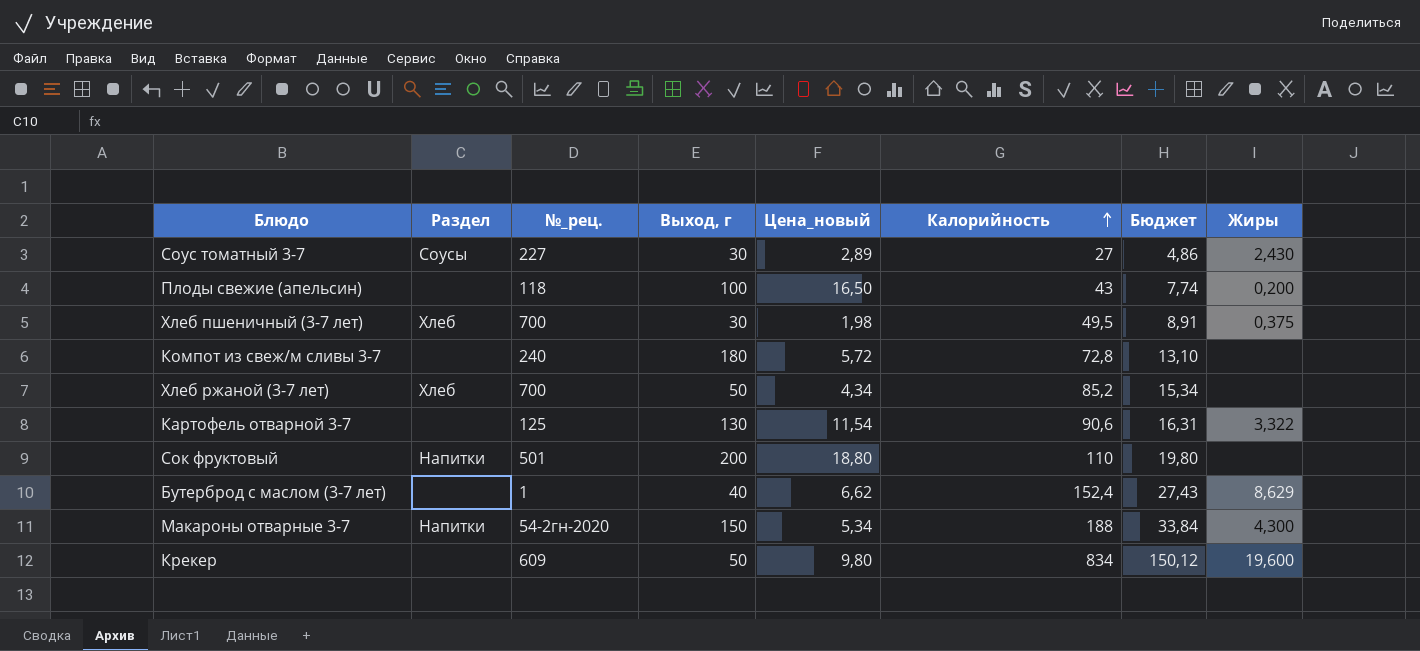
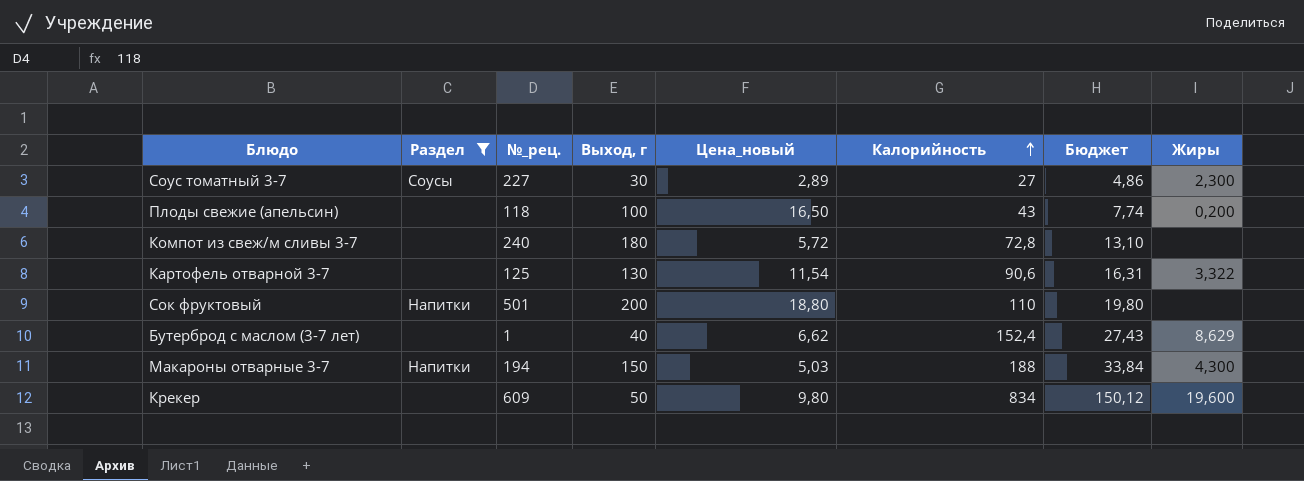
filter: none -> Раздел != Хлеб
Соус томатный 3-7 | Жиры: 2,430 -> 2,300
Макароны отварные 3-7 | №_рец.: 54-2гн-2020 -> 194
Макароны отварные 3-7 | Цена_новый: 5,34 -> 5,03

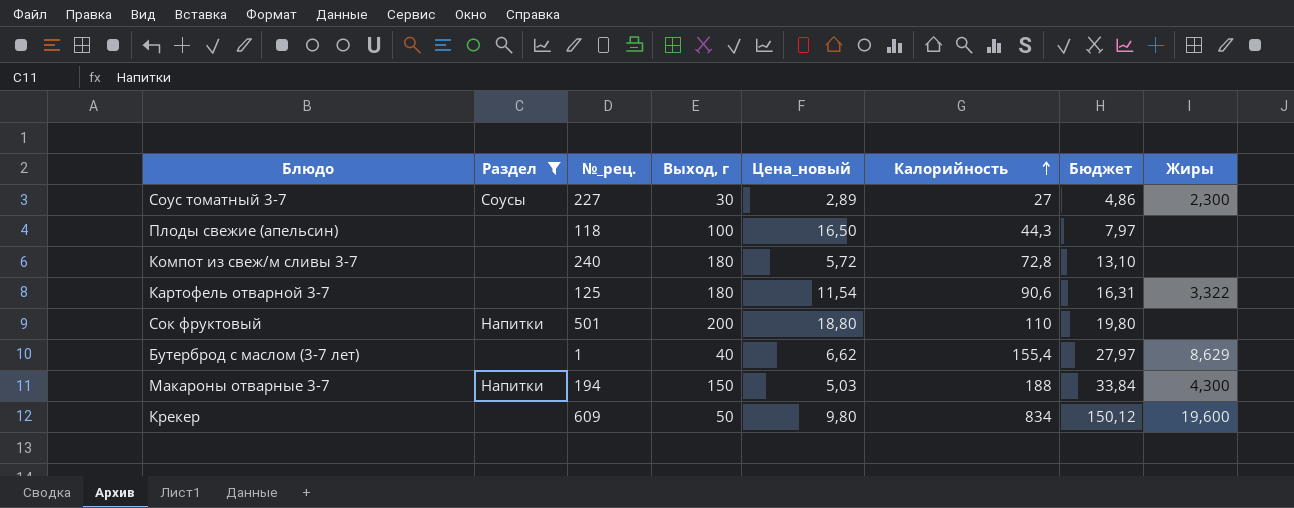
Плоды свежие (апельсин) | Калорийность: 43 -> 44,3
Плоды свежие (апельсин) | Бюджет: 7,74 -> 7,97
Плоды свежие (апельсин) | Жиры: 0,200 -> none
Картофель отварной 3-7 | Выход, г: 130 -> 180
Бутерброд с маслом (3-7 лет) | Калорийность: 152,4 -> 155,4
Бутерброд с маслом (3-7 лет) | Бюджет: 27,43 -> 27,97

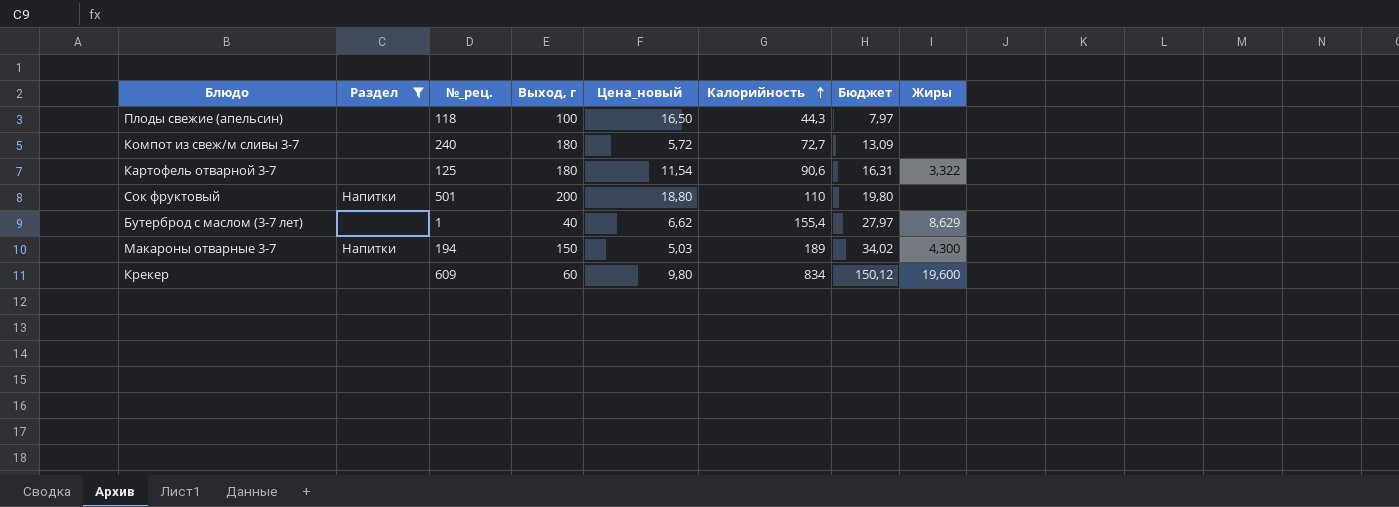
row Соус томатный 3-7: Соусы | 227 | 30 | 2,89 | 27 | 4,86 | 2,300 -> none
Компот из свеж/м сливы 3-7 | Калорийность: 72,8 -> 72,7
Компот из свеж/м сливы 3-7 | Бюджет: 13,10 -> 13,09
Макароны отварные 3-7 | Калорийность: 188 -> 189
Макароны отварные 3-7 | Бюджет: 33,84 -> 34,02
Крекер | Выход, г: 50 -> 60

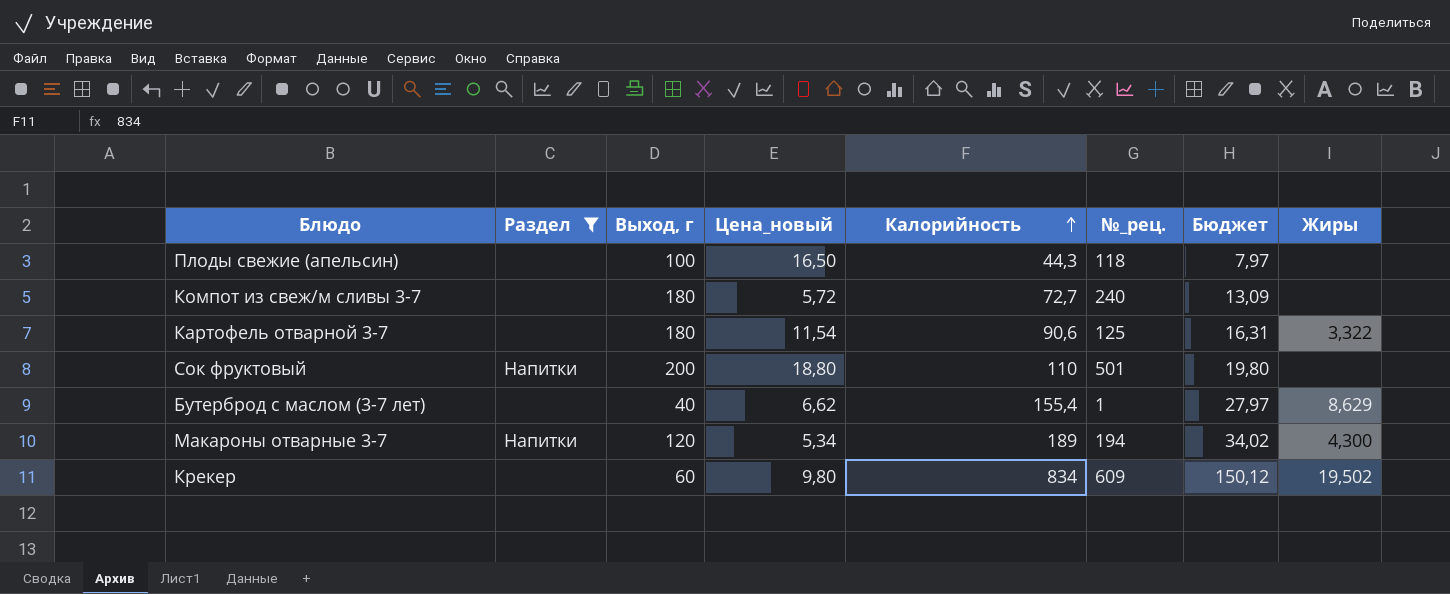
column №_рец. | position: 3 -> 6
Макароны отварные 3-7 | Выход, г: 150 -> 120
Макароны отварные 3-7 | Цена_новый: 5,03 -> 5,34
Крекер | Жиры: 19,600 -> 19,502

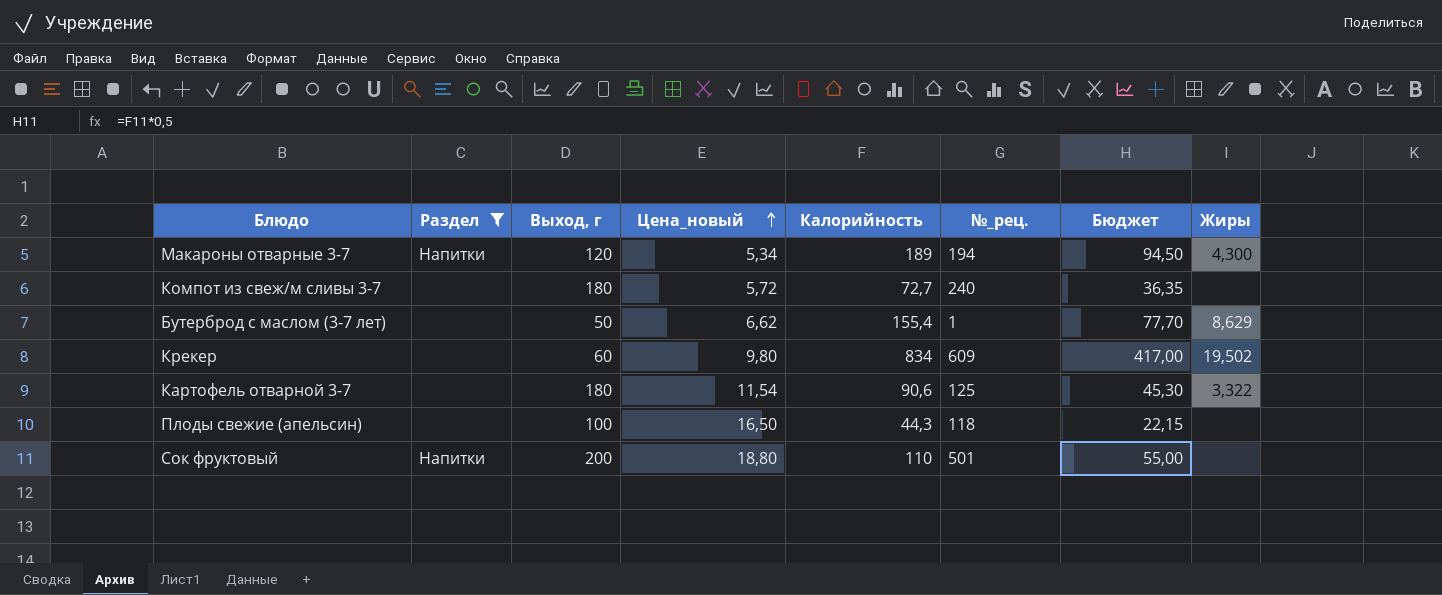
row order: Калорийность ascending -> Цена_новый ascending
column Бюджет | formula: [Калорийность] * 0,18 -> [Калорийность] * 0,5
Бутерброд с маслом (3-7 лет) | Выход, г: 40 -> 50

